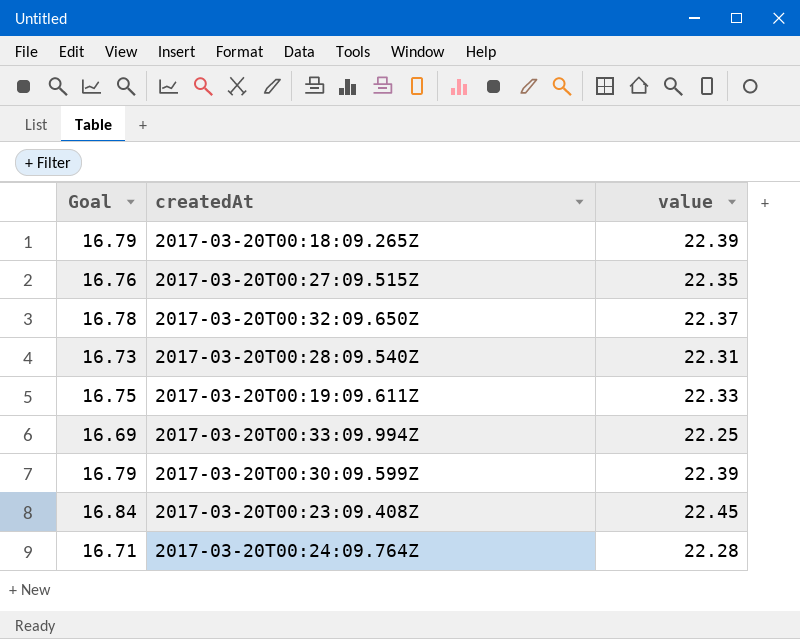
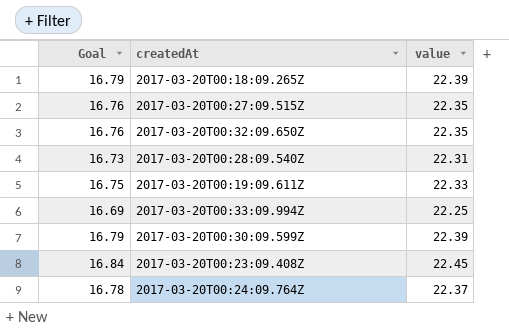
2017-03-20T00:32:09.650Z | Goal: 16.78 -> 16.76
2017-03-20T00:32:09.650Z | value: 22.37 -> 22.35
2017-03-20T00:24:09.764Z | Goal: 16.71 -> 16.78
2017-03-20T00:24:09.764Z | value: 22.28 -> 22.37

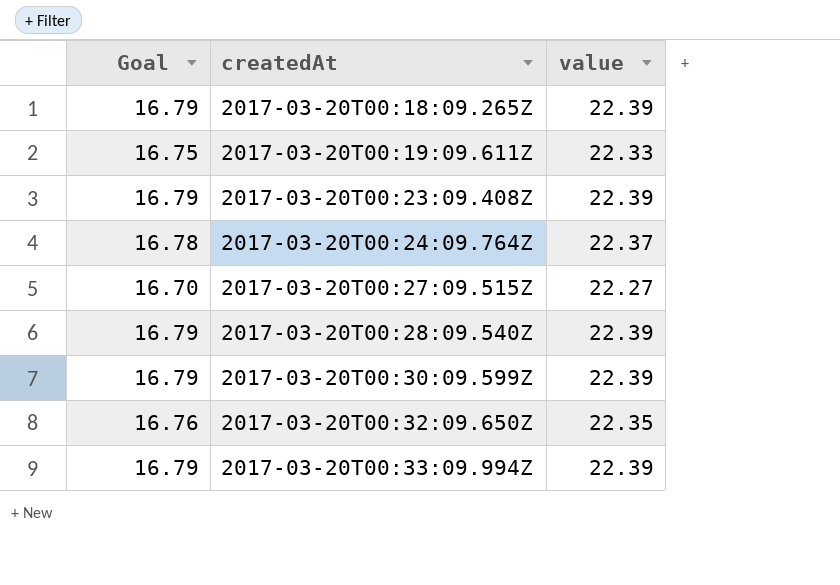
row order: none -> createdAt ascending
2017-03-20T00:23:09.408Z | Goal: 16.84 -> 16.79
2017-03-20T00:23:09.408Z | value: 22.45 -> 22.39
2017-03-20T00:27:09.515Z | Goal: 16.76 -> 16.70
2017-03-20T00:27:09.515Z | value: 22.35 -> 22.27
2017-03-20T00:28:09.540Z | Goal: 16.73 -> 16.79
2017-03-20T00:28:09.540Z | value: 22.31 -> 22.39
2017-03-20T00:33:09.994Z | Goal: 16.69 -> 16.79
2017-03-20T00:33:09.994Z | value: 22.25 -> 22.39

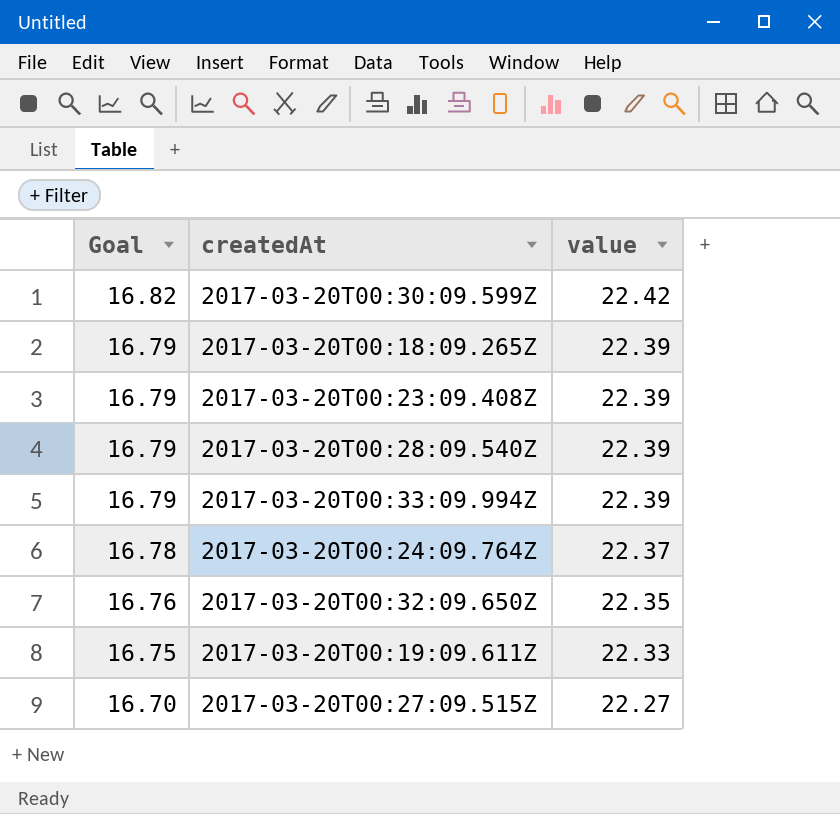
row order: createdAt ascending -> Goal descending
2017-03-20T00:30:09.599Z | Goal: 16.79 -> 16.82
2017-03-20T00:30:09.599Z | value: 22.39 -> 22.42

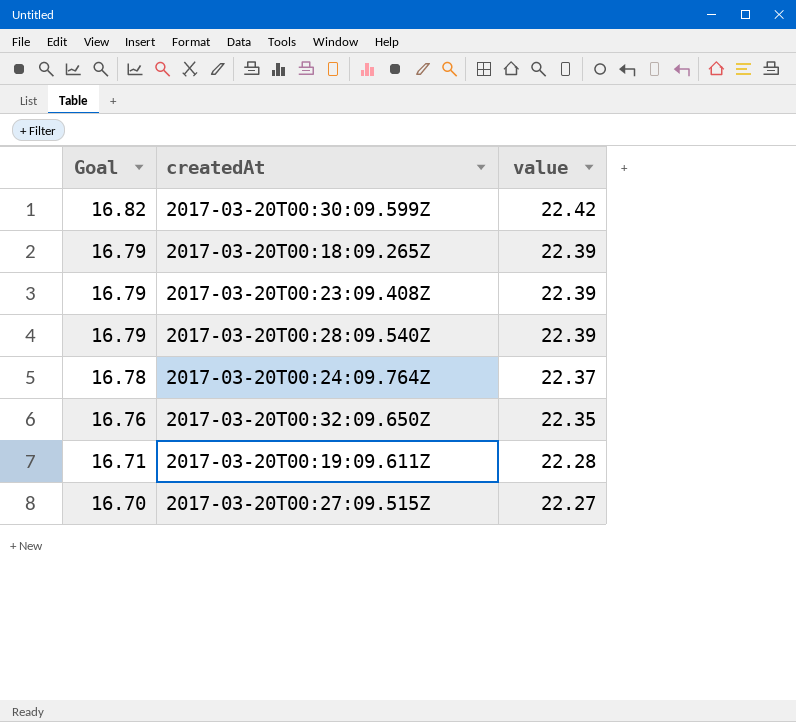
row 2017-03-20T00:33:09.994Z: 16.79 | 22.39 -> none
2017-03-20T00:19:09.611Z | Goal: 16.75 -> 16.71
2017-03-20T00:19:09.611Z | value: 22.33 -> 22.28

